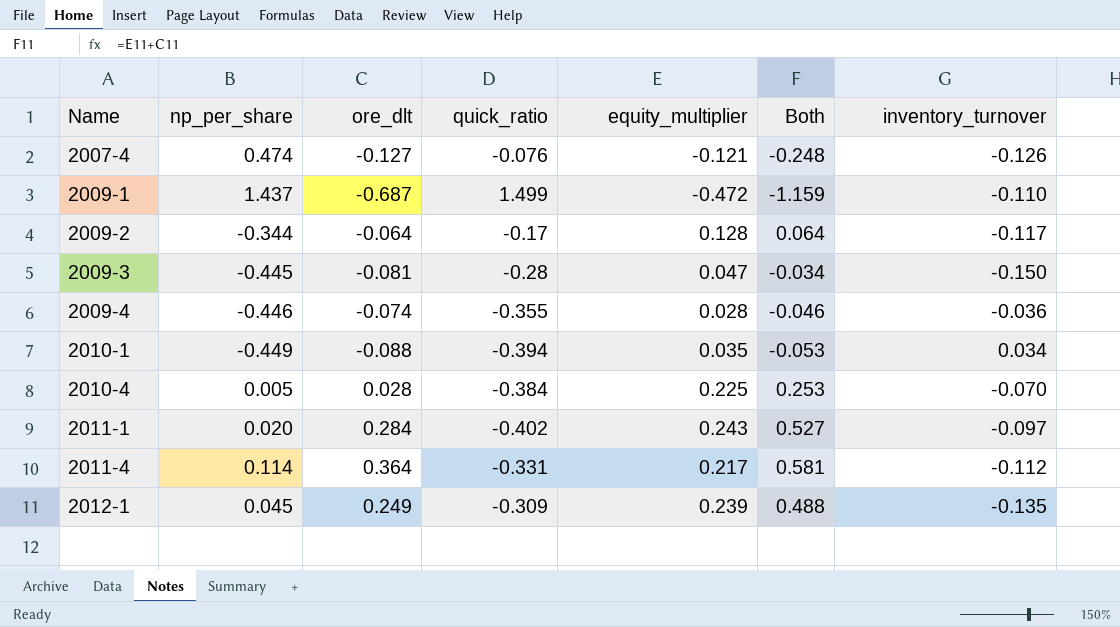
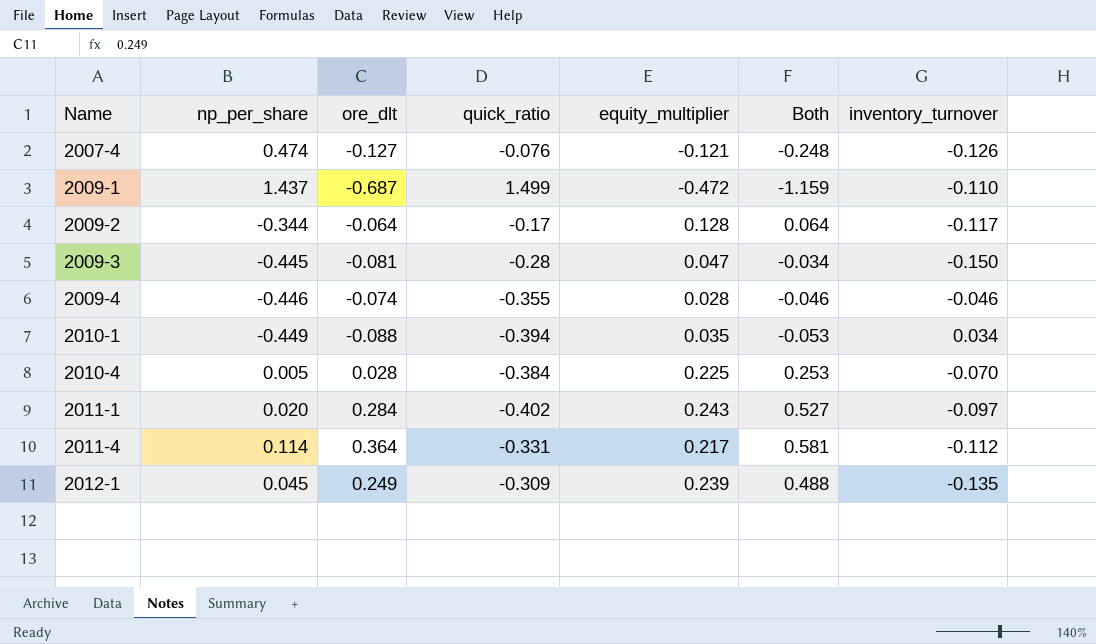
2009-4 | inventory_turnover: -0.036 -> -0.046

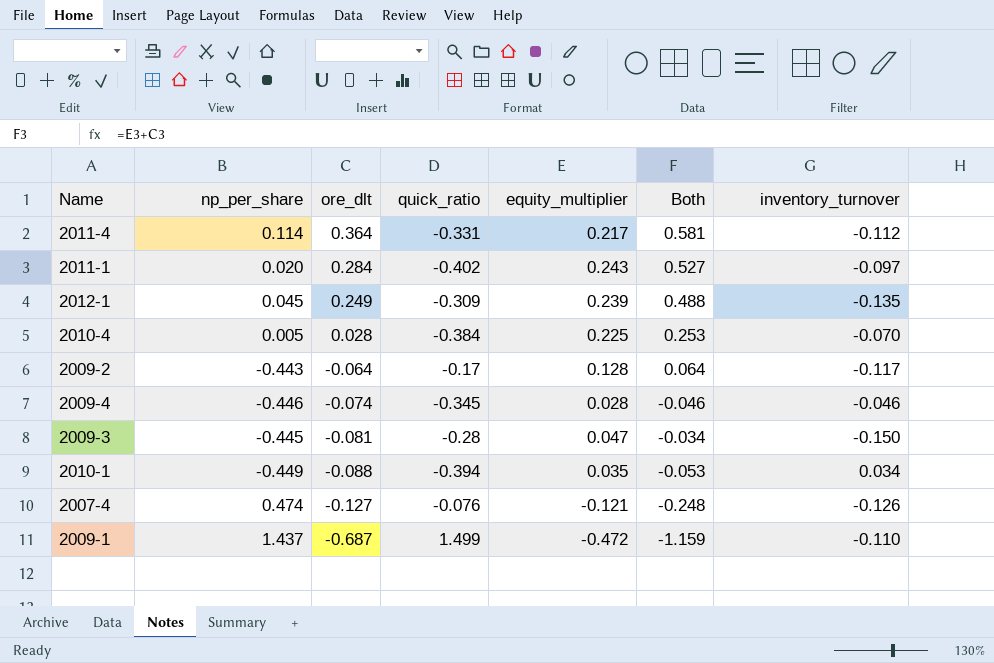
row order: Name ascending -> ore_dlt descending
2009-2 | np_per_share: -0.344 -> -0.443
2009-4 | quick_ratio: -0.355 -> -0.345

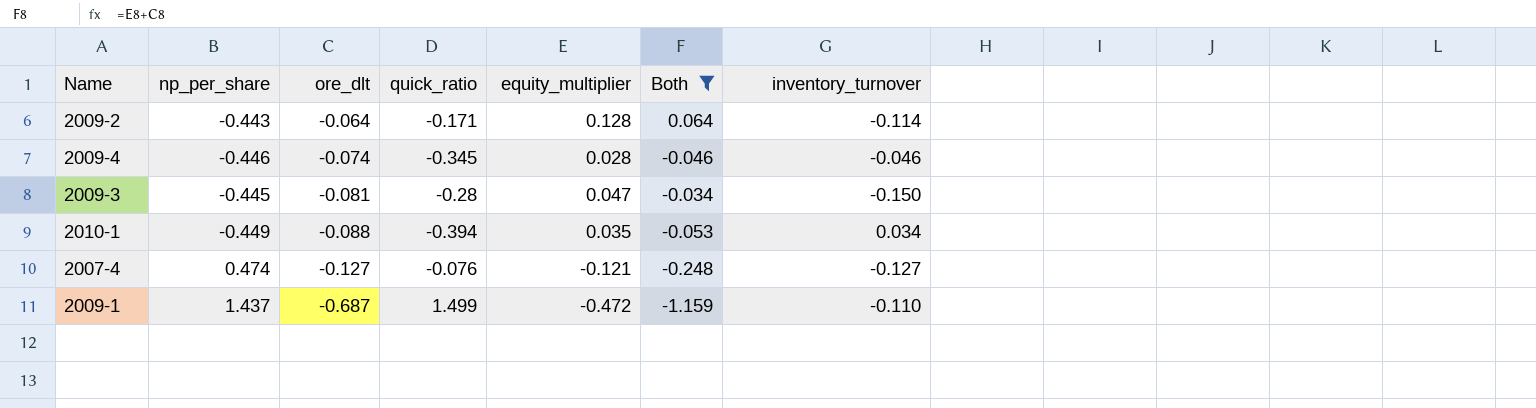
filter: none -> Both <= 0.064
2009-2 | quick_ratio: -0.17 -> -0.171
2009-2 | inventory_turnover: -0.117 -> -0.114
2007-4 | inventory_turnover: -0.126 -> -0.127

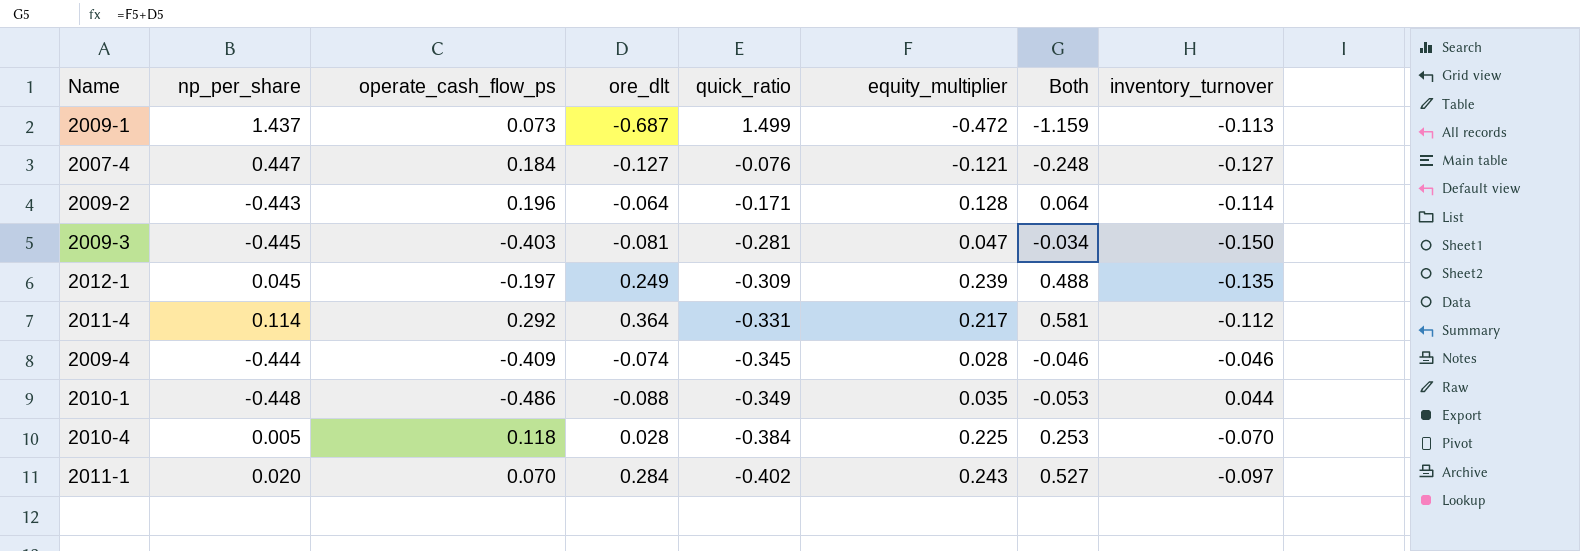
filter: Both <= 0.064 -> none
row order: ore_dlt descending -> quick_ratio descending
column operate_cash_flow_ps | position: none -> 3
2009-1 | inventory_turnover: -0.110 -> -0.113
2007-4 | np_per_share: 0.474 -> 0.447
2009-3 | quick_ratio: -0.28 -> -0.281
2009-4 | np_per_share: -0.446 -> -0.444
2010-1 | np_per_share: -0.449 -> -0.448
2010-1 | quick_ratio: -0.394 -> -0.349
2010-1 | inventory_turnover: 0.034 -> 0.044

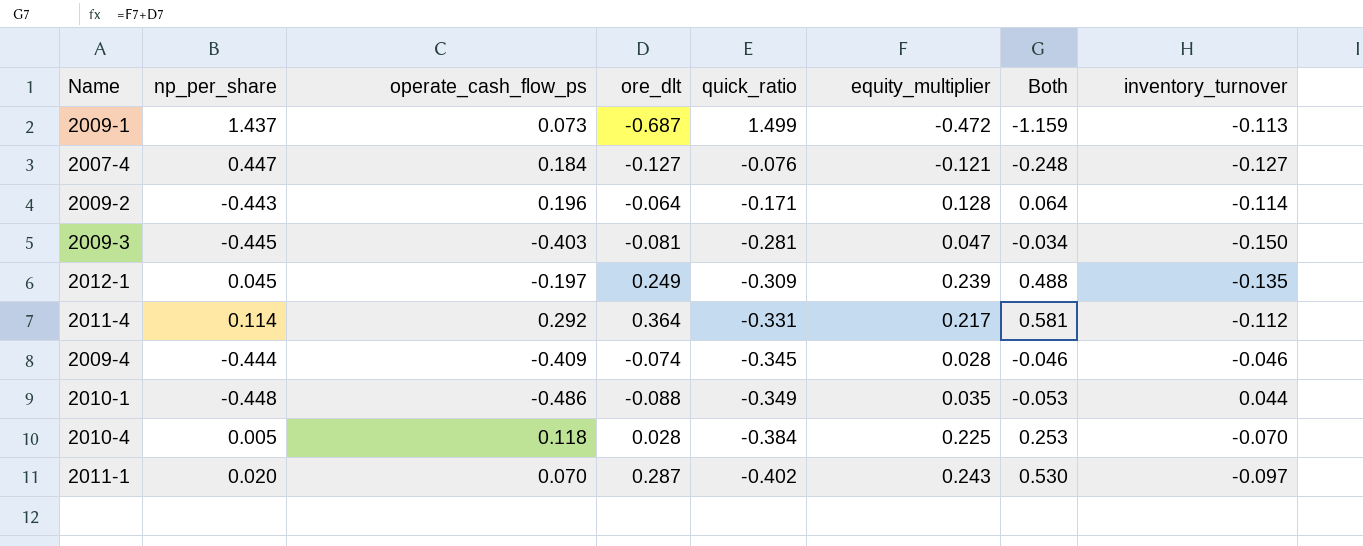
2011-1 | ore_dlt: 0.284 -> 0.287
2011-1 | Both: 0.527 -> 0.530

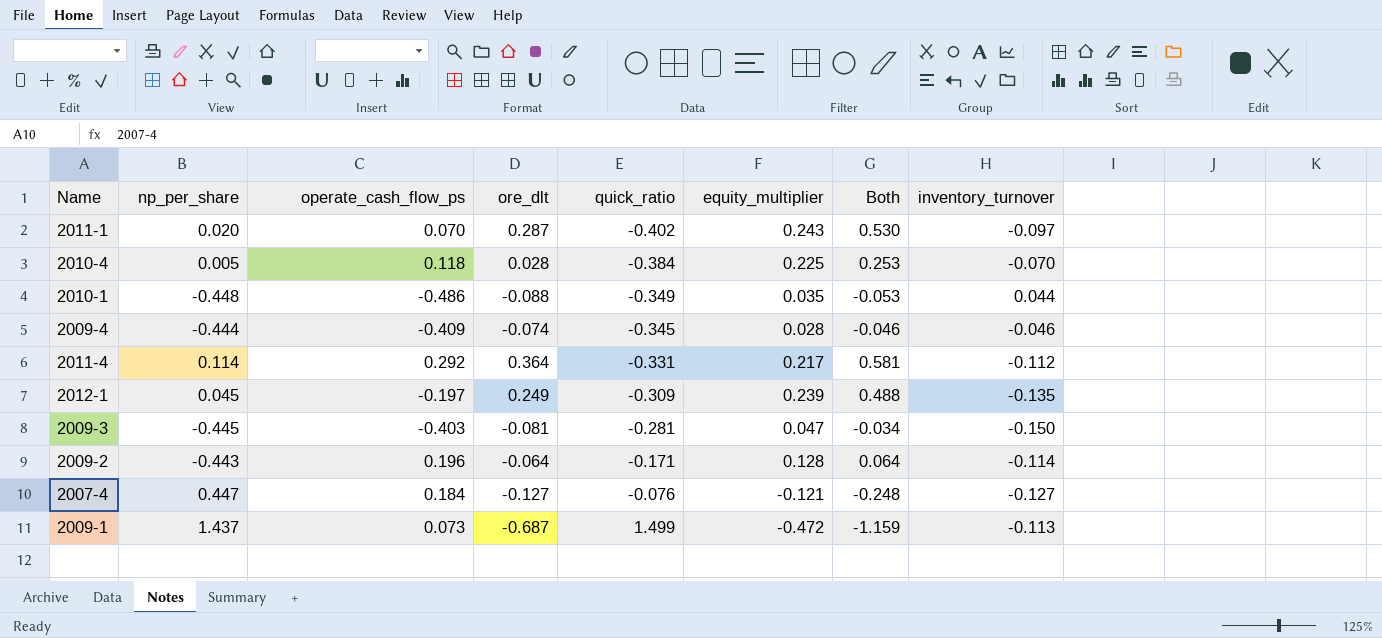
row order: quick_ratio descending -> quick_ratio ascending

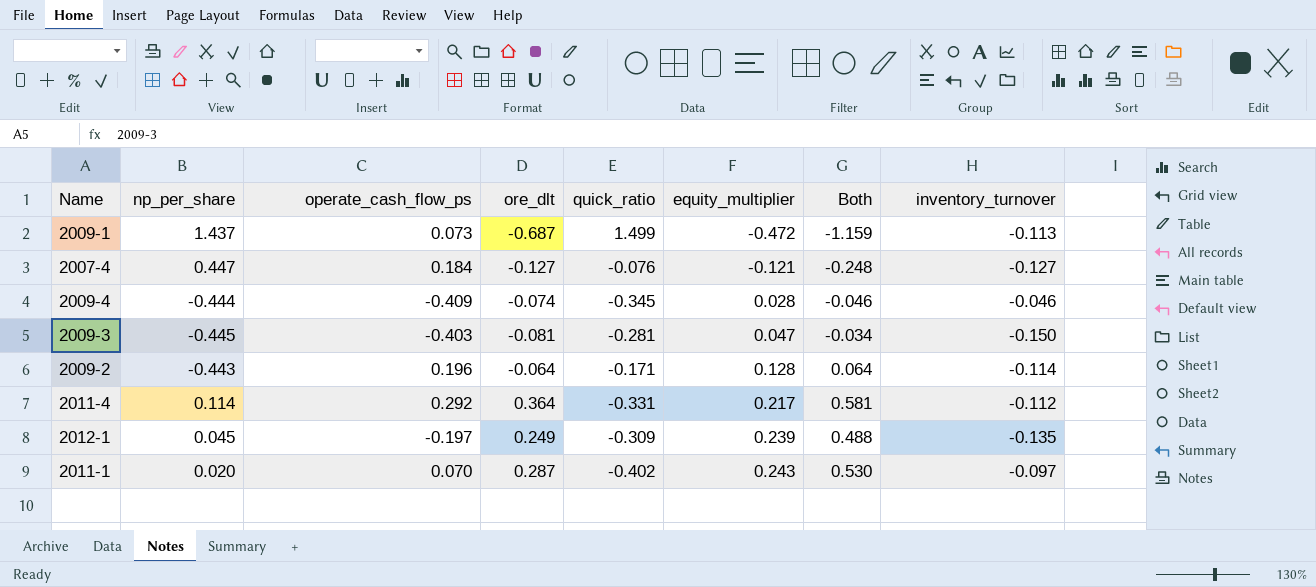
row order: quick_ratio ascending -> equity_multiplier ascending
row 2010-4: 0.005 | 0.118 | 0.028 | -0.384 | 0.225 | 0.253 | -0.070 -> none
row 2010-1: -0.448 | -0.486 | -0.088 | -0.349 | 0.035 | -0.053 | 0.044 -> none

